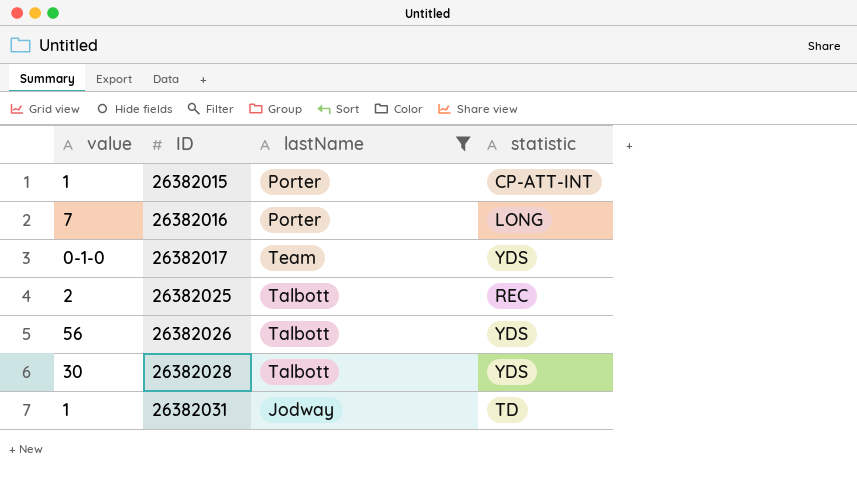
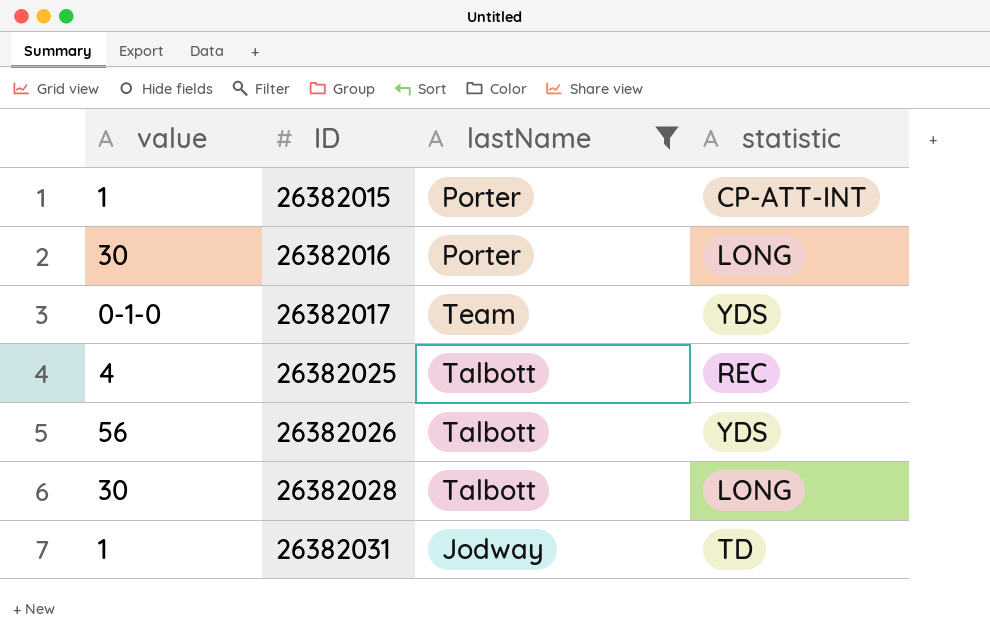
26382016 | value: 7 -> 30
26382025 | value: 2 -> 4
26382028 | statistic: YDS -> LONG

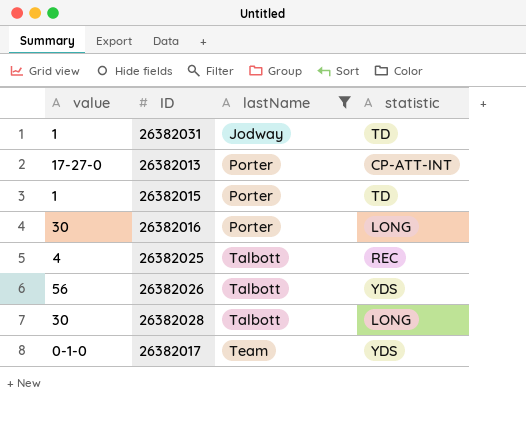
row order: ID ascending -> lastName ascending
row 26382013: none -> 17-27-0 | Porter | CP-ATT-INT
26382015 | statistic: CP-ATT-INT -> TD

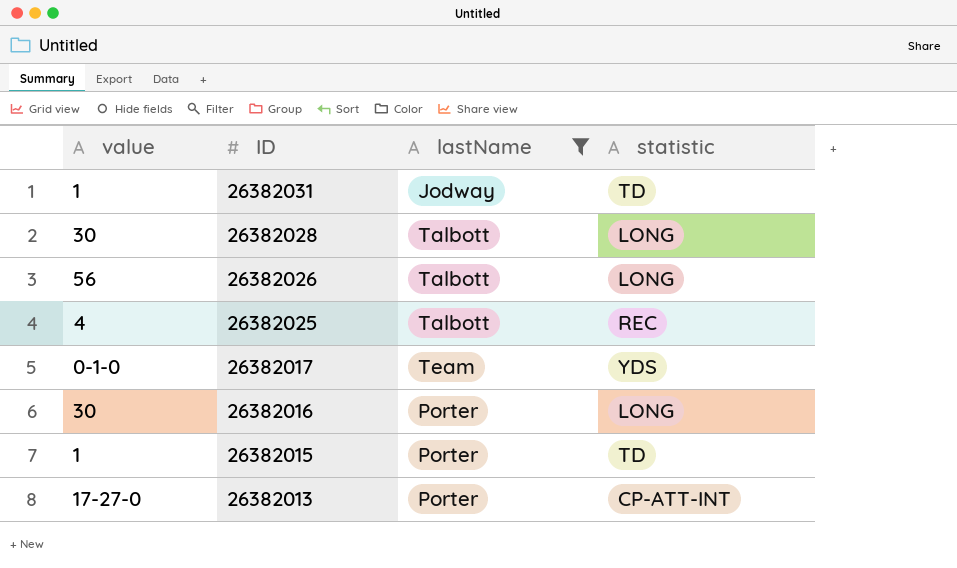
row order: lastName ascending -> ID descending
26382026 | statistic: YDS -> LONG

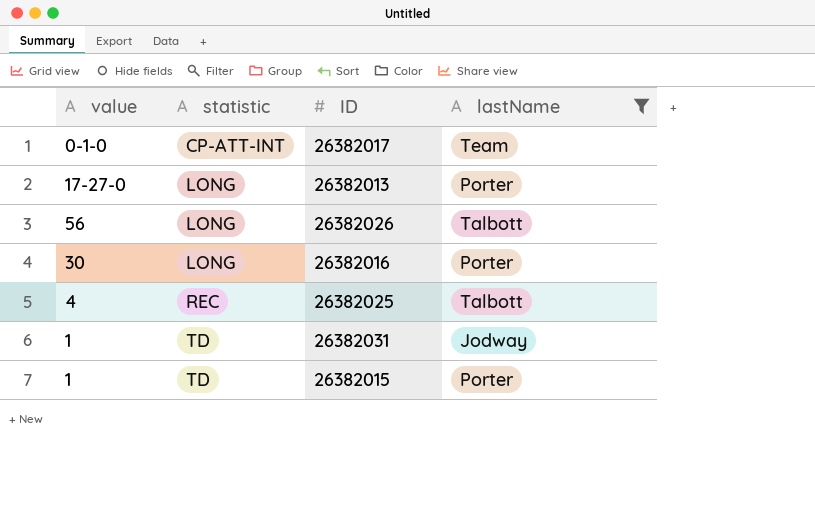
row order: ID descending -> statistic ascending
column statistic | position: 4 -> 2
row 26382028: 30 | Talbott | LONG -> none
26382017 | statistic: YDS -> CP-ATT-INT
26382013 | statistic: CP-ATT-INT -> LONG

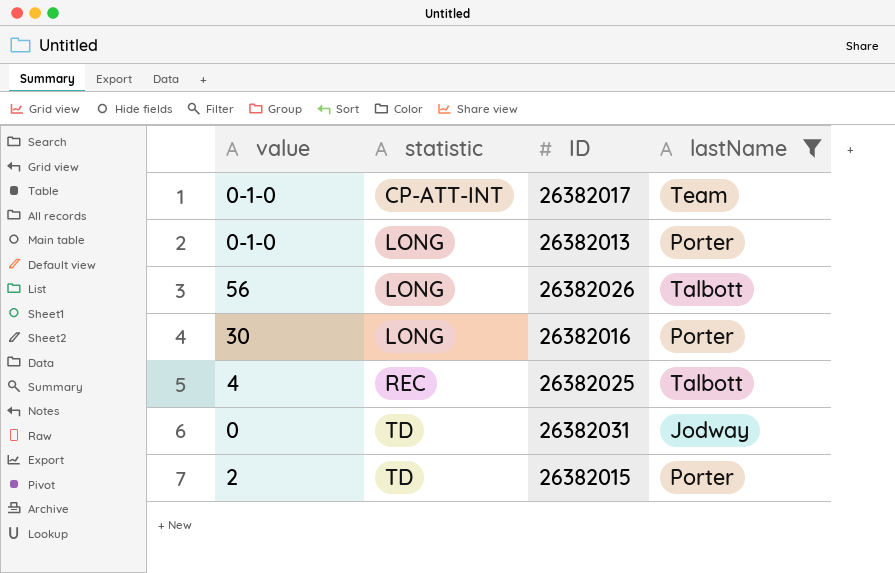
26382013 | value: 17-27-0 -> 0-1-0
26382031 | value: 1 -> 0
26382015 | value: 1 -> 2

